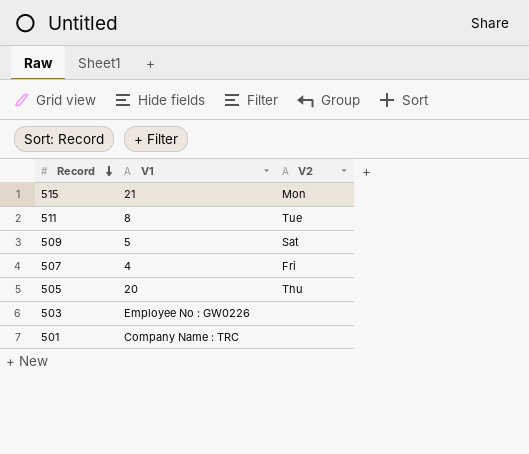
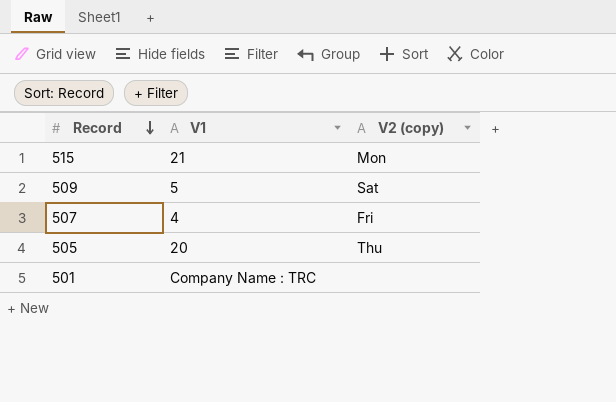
column name: V2 -> V2 (copy)
row 511: 8 | Tue -> none
row 503: Employee No : GW0226 | none -> none

